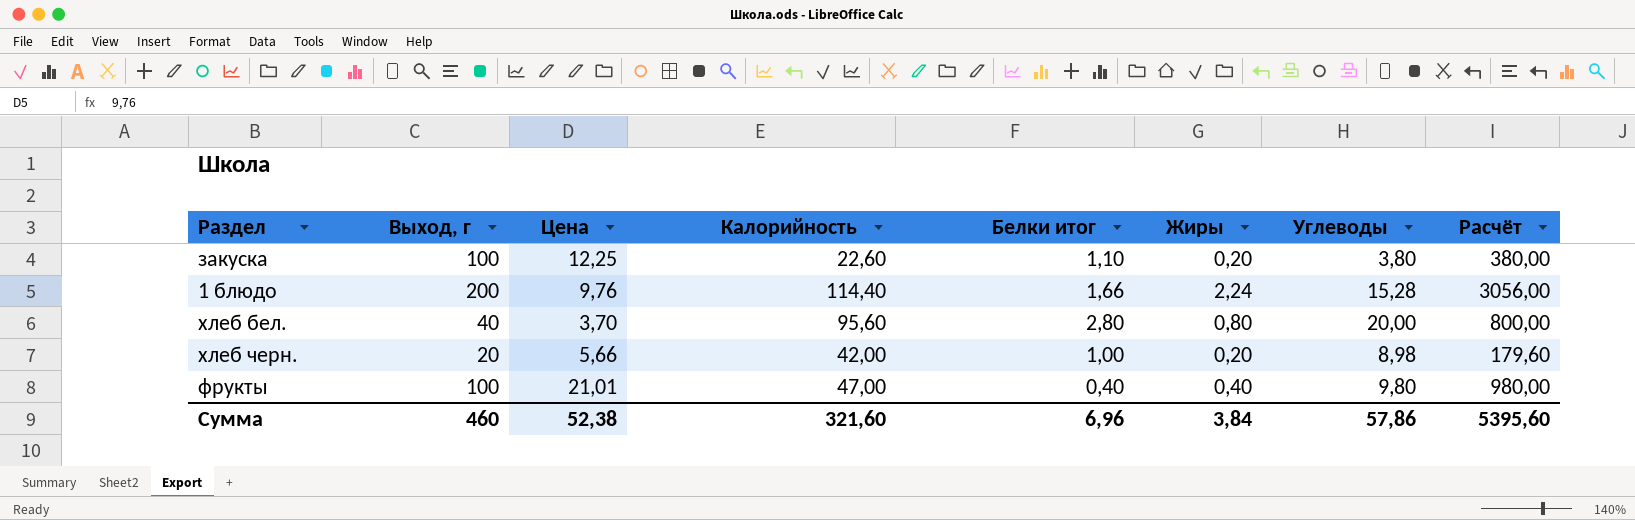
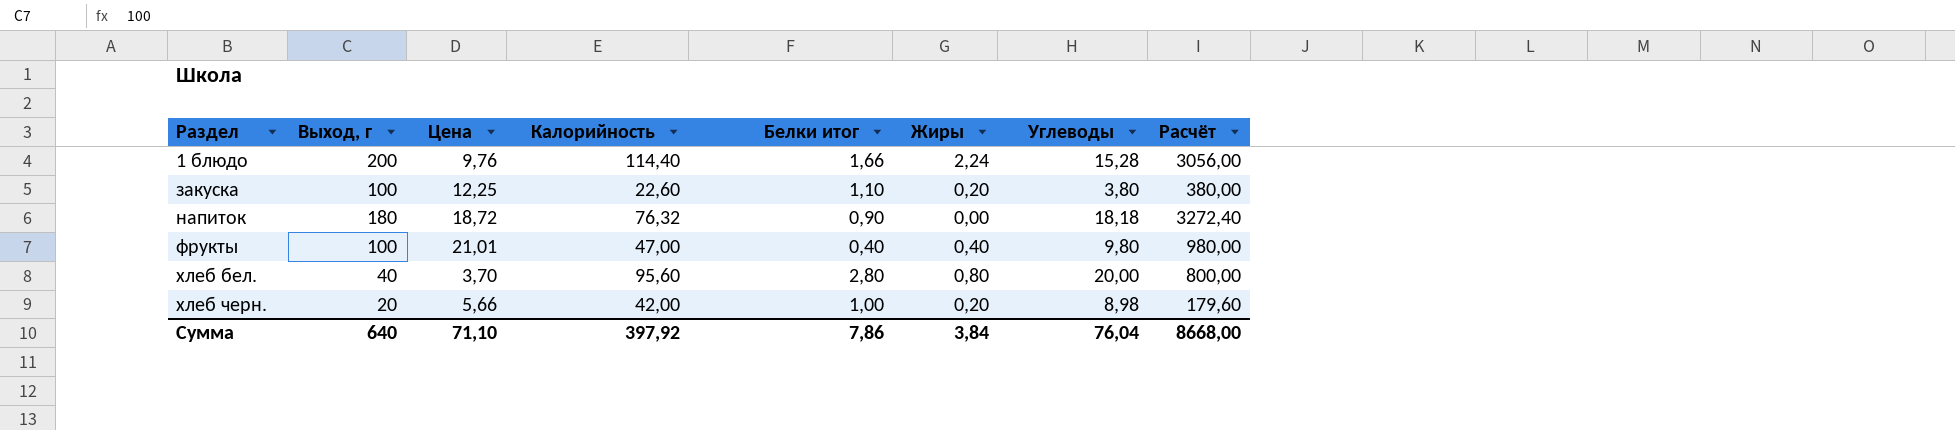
row order: none -> Раздел ascending
row напиток: none -> 180 | 18,72 | 76,32 | 0,90 | 0,00 | 18,18 | 3272,40
Сумма | Выход, г: 460 -> 640
Сумма | Цена: 52,38 -> 71,10
Сумма | Калорийность: 321,60 -> 397,92
Сумма | Белки итог: 6,96 -> 7,86
Сумма | Углеводы: 57,86 -> 76,04
Сумма | Расчёт: 5395,60 -> 8668,00

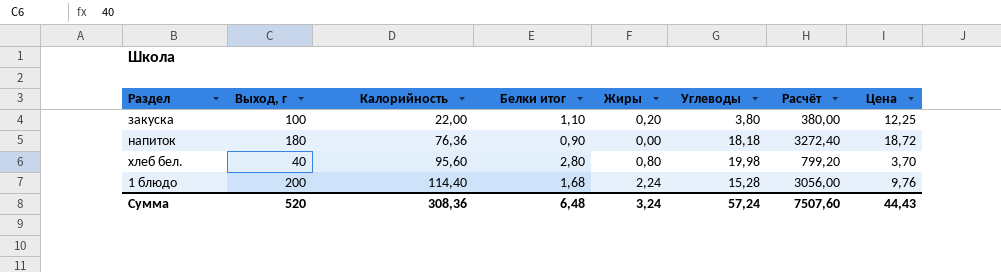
row order: Раздел ascending -> Калорийность ascending
column Цена | position: 3 -> 8
row фрукты: 100 | 21,01 | 47,00 | 0,40 | 0,40 | 9,80 | 980,00 -> none
row хлеб черн.: 20 | 5,66 | 42,00 | 1,00 | 0,20 | 8,98 | 179,60 -> none
закуска | Калорийность: 22,60 -> 22,00
напиток | Калорийность: 76,32 -> 76,36
хлеб бел. | Углеводы: 20,00 -> 19,98
хлеб бел. | Расчёт: 800,00 -> 799,20
1 блюдо | Белки итог: 1,66 -> 1,68
Сумма | Выход, г: 640 -> 520
Сумма | Калорийность: 397,92 -> 308,36
Сумма | Белки итог: 7,86 -> 6,48
Сумма | Жиры: 3,84 -> 3,24
Сумма | Углеводы: 76,04 -> 57,24
Сумма | Расчёт: 8668,00 -> 7507,60
Сумма | Цена: 71,10 -> 44,43

